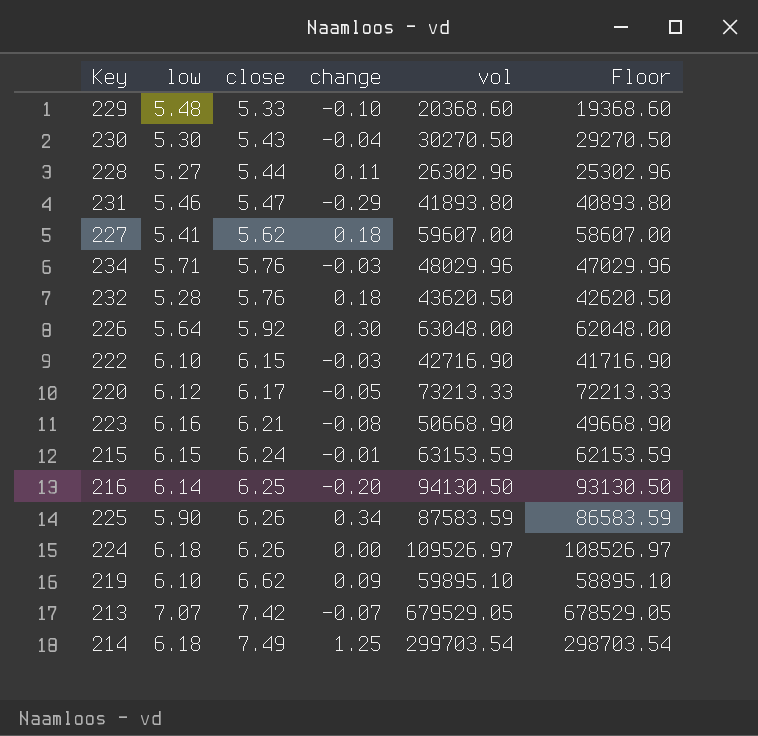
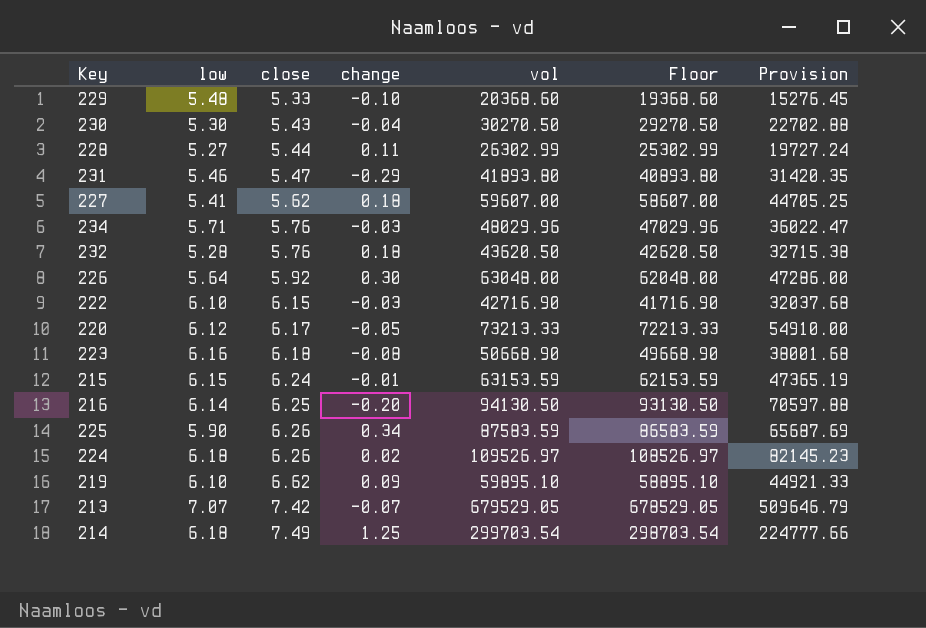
column Provision | formula: none -> [vol] * 0.75
228 | vol: 26302.96 -> 26302.99
228 | Floor: 25302.96 -> 25302.99
223 | close: 6.21 -> 6.18
224 | change: 0.00 -> 0.02

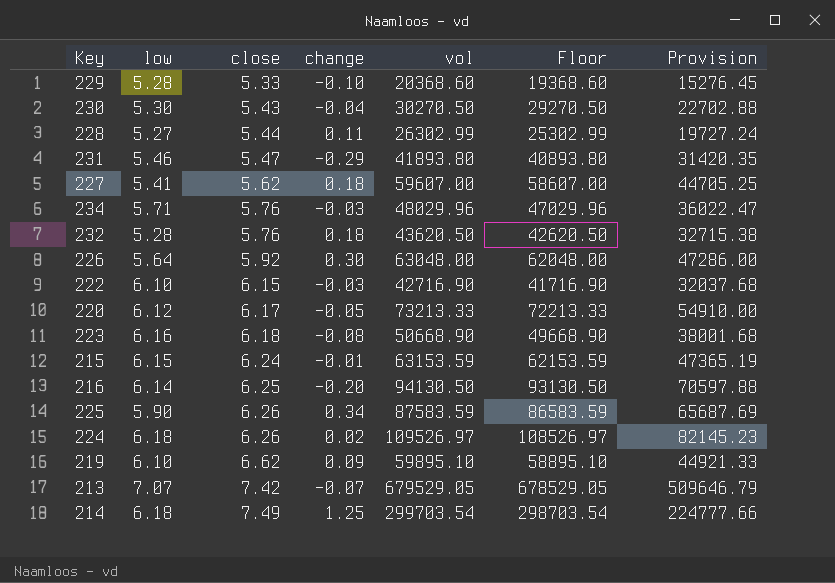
229 | low: 5.48 -> 5.28

